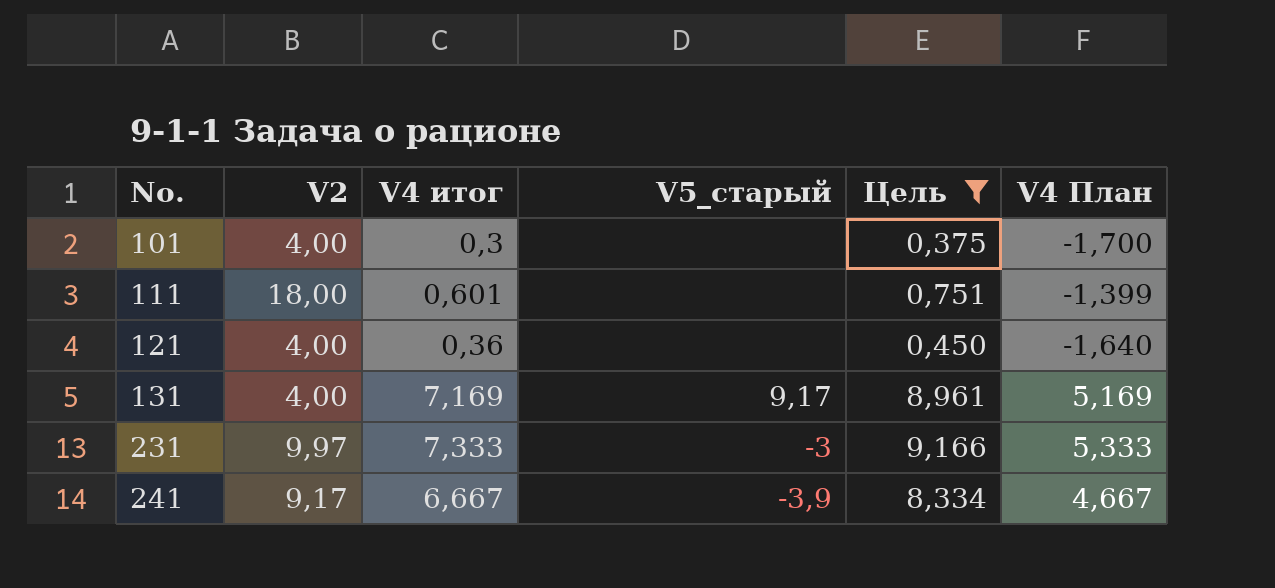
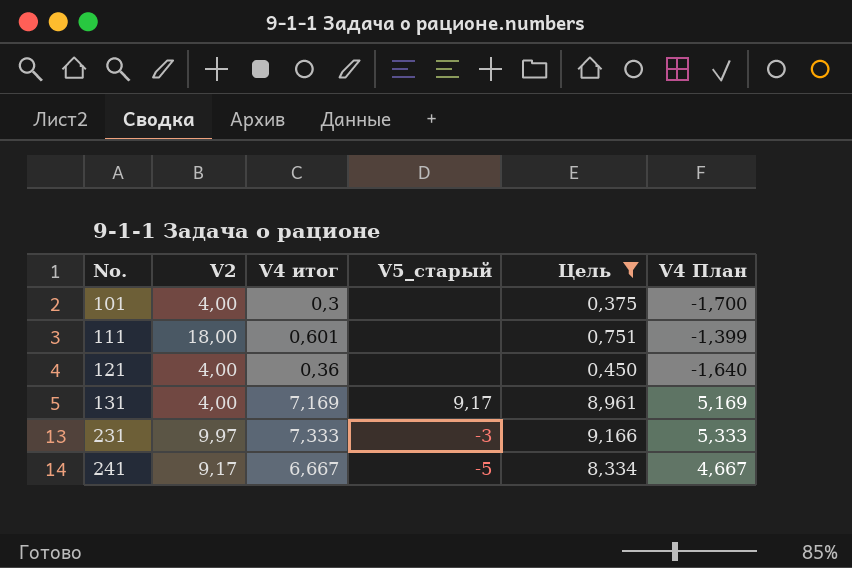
241 | V5_старый: -3,9 -> -5

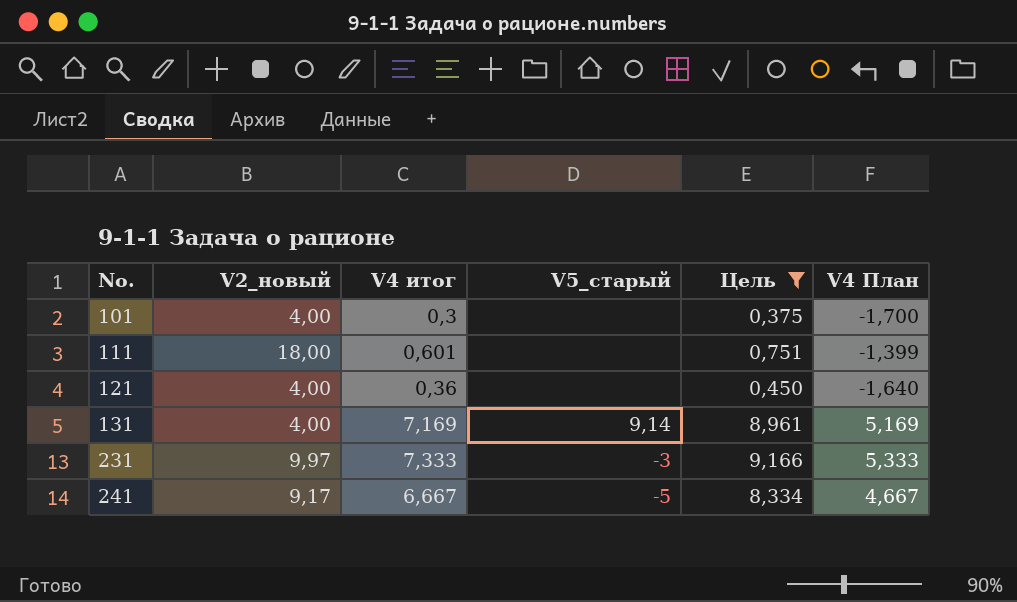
column name: V2 -> V2_новый
131 | V5_старый: 9,17 -> 9,14

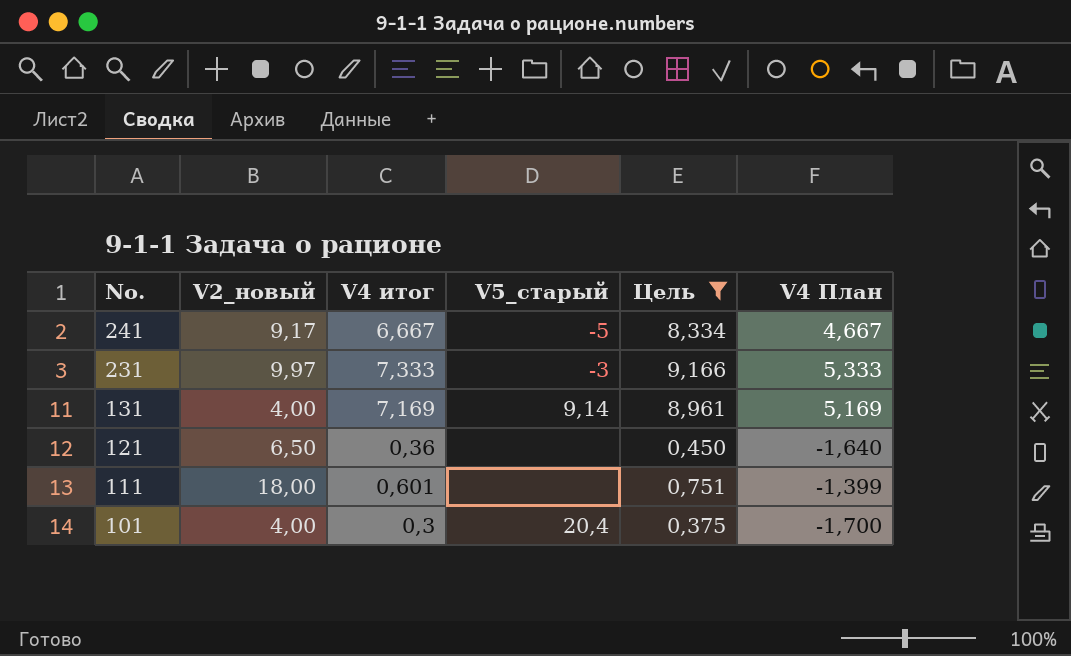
row order: No. ascending -> No. descending
121 | V2_новый: 4,00 -> 6,50
101 | V5_старый: none -> 20,4

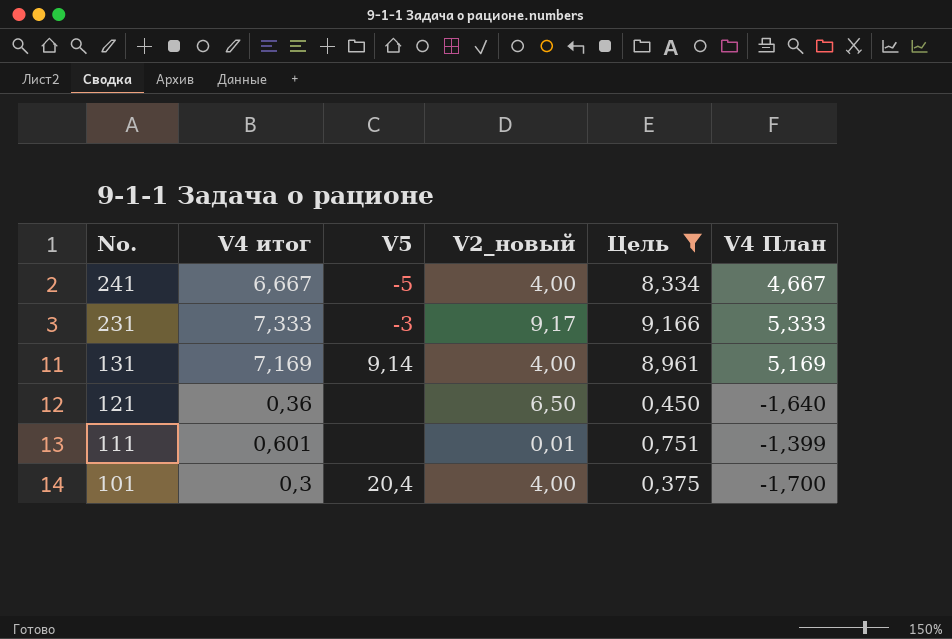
column name: V5_старый -> V5
column V2_новый | position: 2 -> 4
241 | V2_новый: 9,17 -> 4,00
231 | V2_новый: 9,97 -> 9,17
111 | V2_новый: 18,00 -> 0,01

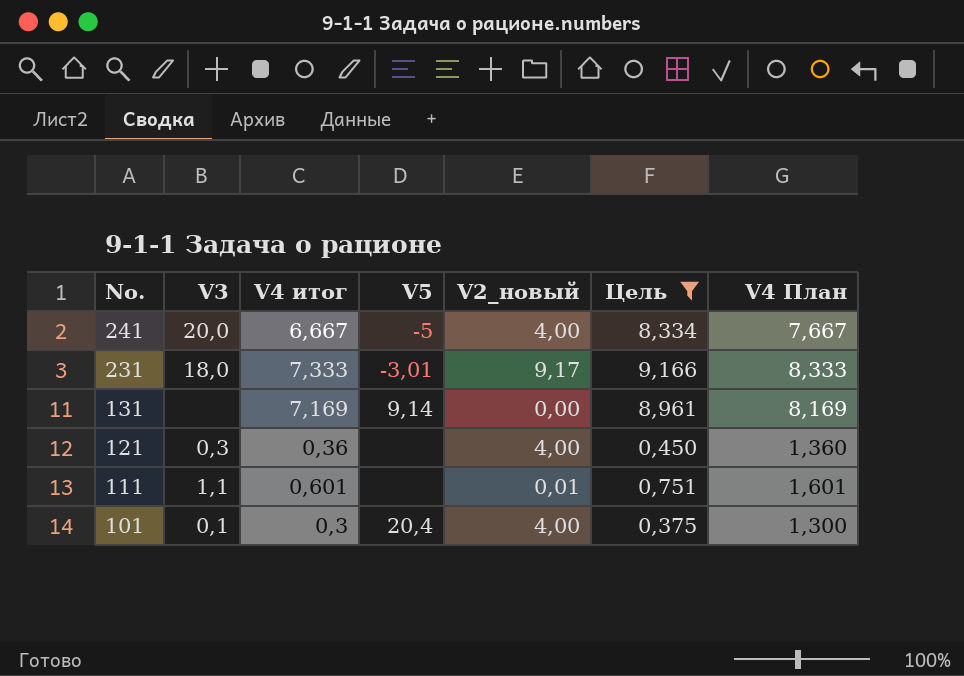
column V3 | position: none -> 2
column V4 План | formula: [V4 итог] - 2 -> [V4 итог] + 1
231 | V5: -3 -> -3,01
131 | V2_новый: 4,00 -> 0,00
121 | V2_новый: 6,50 -> 4,00

